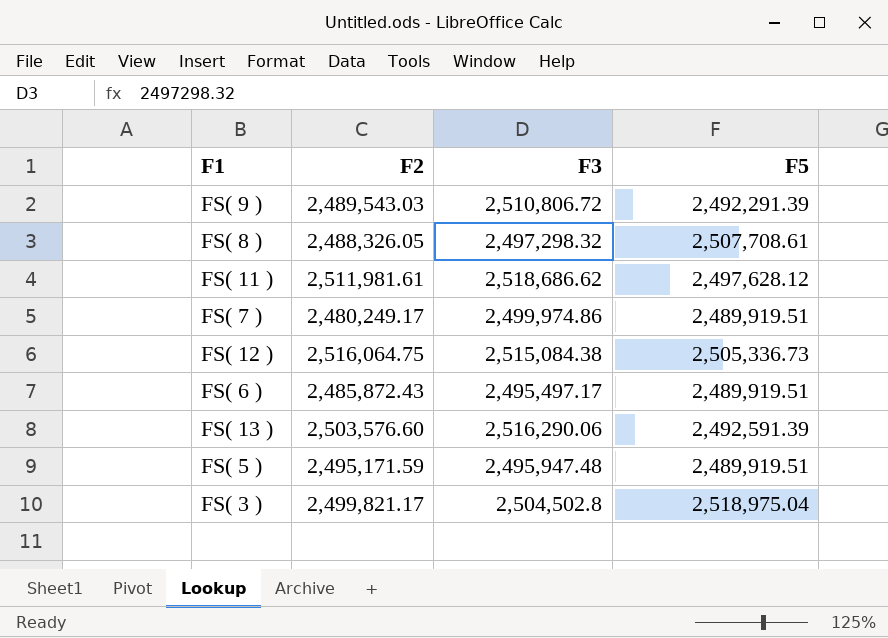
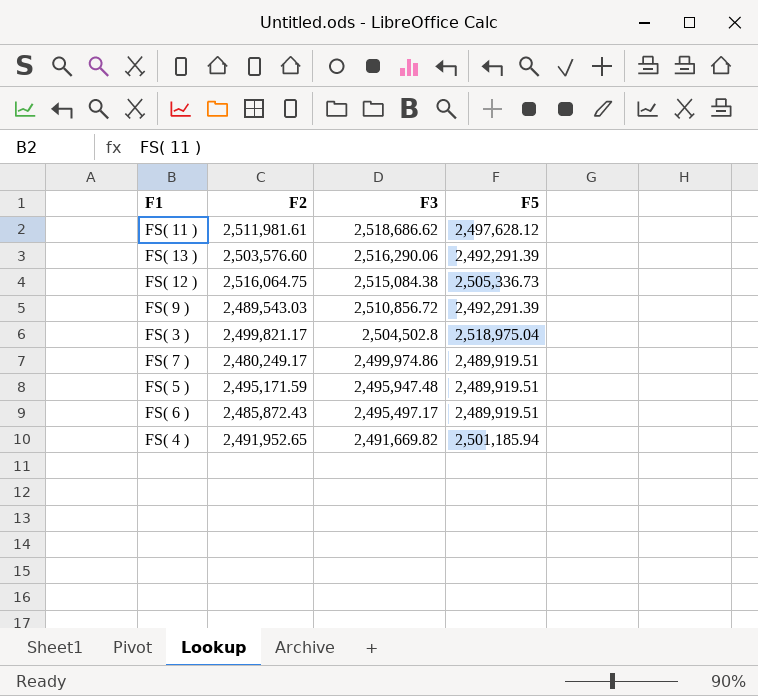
row order: none -> F3 descending
row FS( 8 ): 2,488,326.05 | 2,497,298.32 | 2,507,708.61 -> none
FS( 13 ) | F5: 2,492,591.39 -> 2,492,291.39
FS( 9 ) | F3: 2,510,806.72 -> 2,510,856.72
row FS( 4 ): none -> 2,491,952.65 | 2,491,669.82 | 2,501,185.94

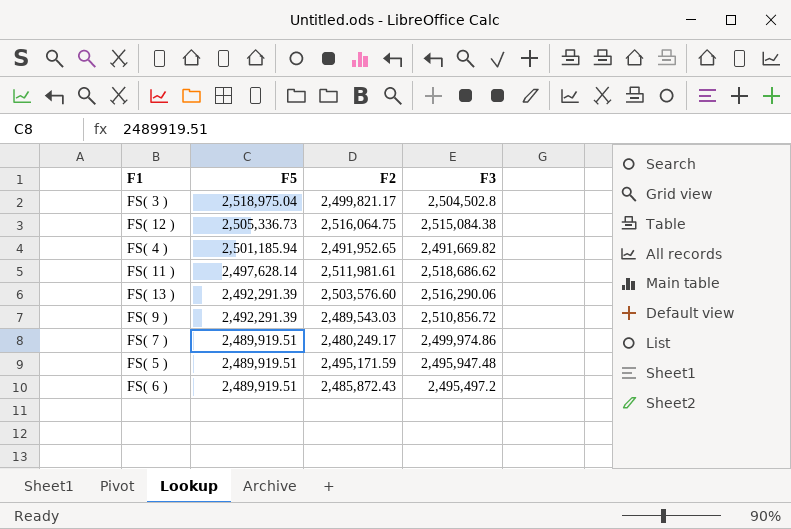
row order: F3 descending -> F5 descending
column F5 | position: 4 -> 2
FS( 11 ) | F5: 2,497,628.12 -> 2,497,628.14
FS( 6 ) | F3: 2,495,497.17 -> 2,495,497.2

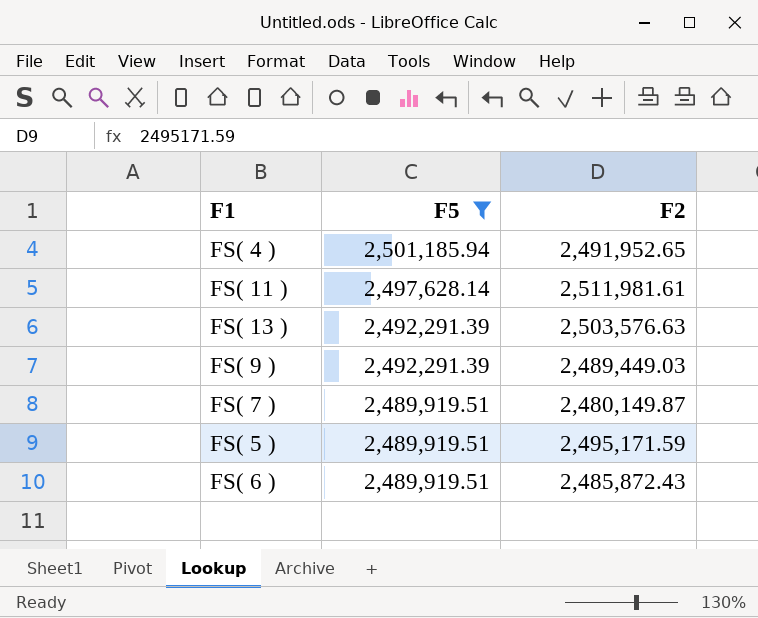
filter: none -> F5 <= 2,501,185.94
column F3 | position: 4 -> none
FS( 13 ) | F2: 2,503,576.60 -> 2,503,576.63
FS( 9 ) | F2: 2,489,543.03 -> 2,489,449.03
FS( 7 ) | F2: 2,480,249.17 -> 2,480,149.87

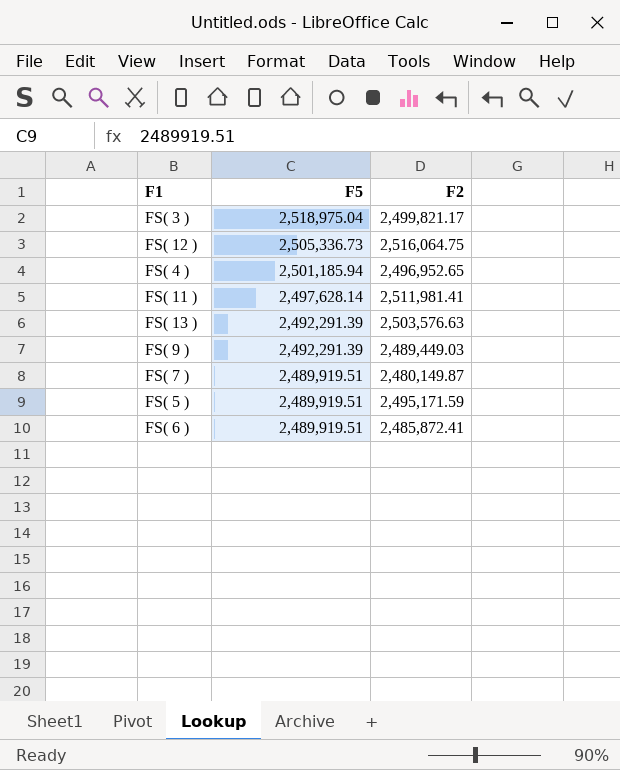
filter: F5 <= 2,501,185.94 -> none
FS( 4 ) | F2: 2,491,952.65 -> 2,496,952.65
FS( 11 ) | F2: 2,511,981.61 -> 2,511,981.41
FS( 6 ) | F2: 2,485,872.43 -> 2,485,872.41

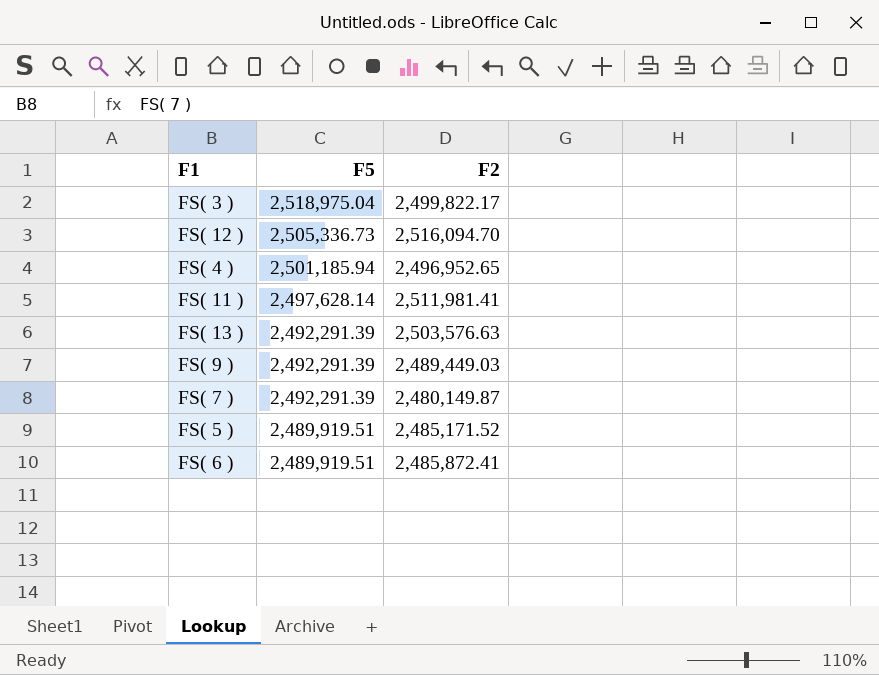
FS( 3 ) | F2: 2,499,821.17 -> 2,499,822.17
FS( 12 ) | F2: 2,516,064.75 -> 2,516,094.70
FS( 7 ) | F5: 2,489,919.51 -> 2,492,291.39
FS( 5 ) | F2: 2,495,171.59 -> 2,485,171.52

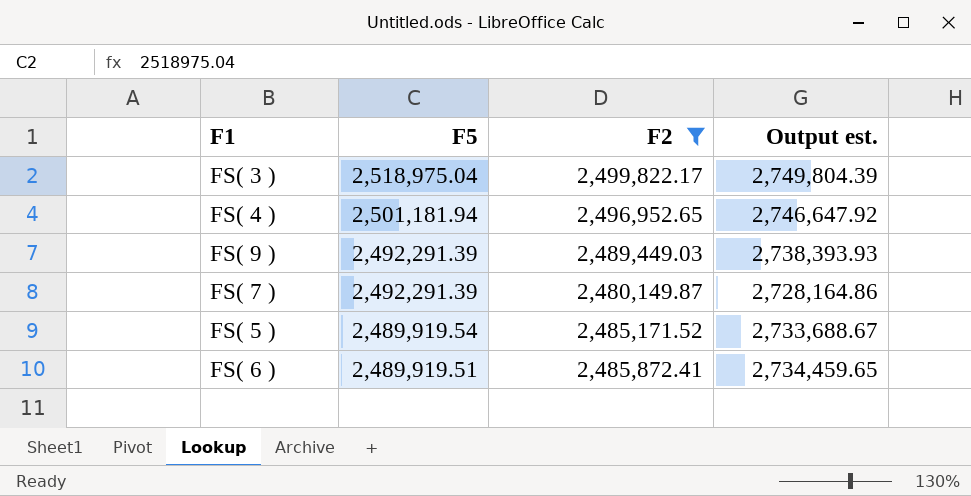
filter: none -> F2 <= 2,499,822.17
column Output est. | formula: none -> [F2] * 1.1
FS( 4 ) | F5: 2,501,185.94 -> 2,501,181.94
FS( 5 ) | F5: 2,489,919.51 -> 2,489,919.54

